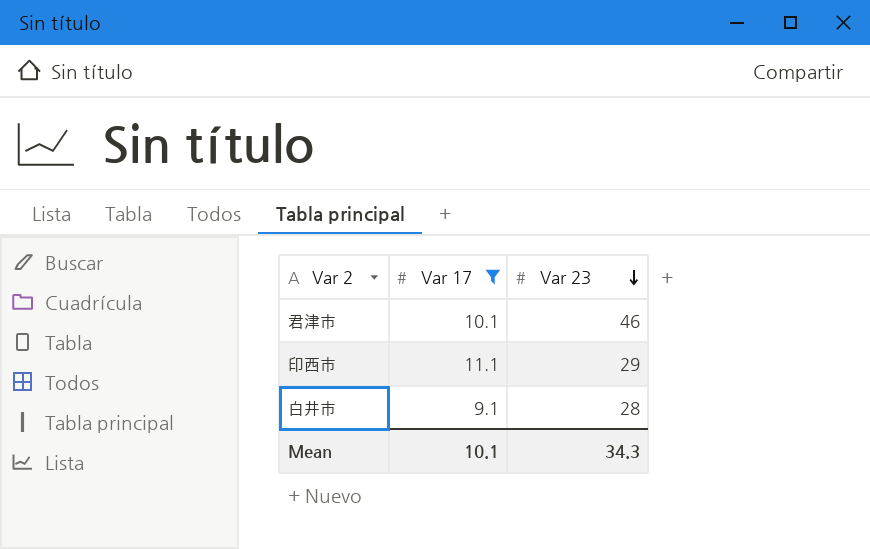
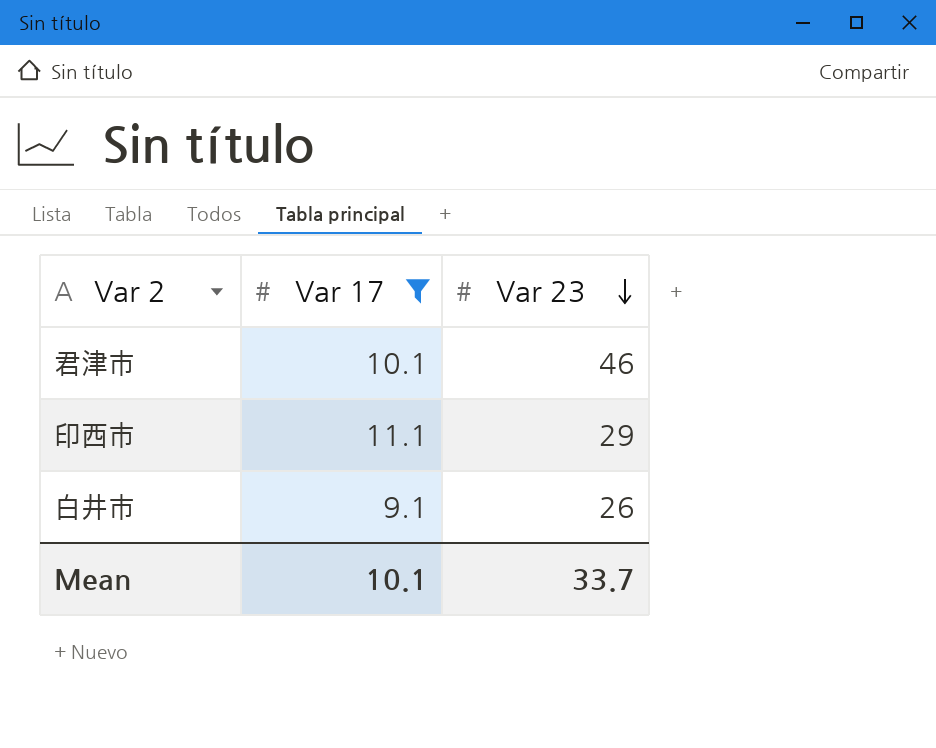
白井市 | Var 23: 28 -> 26
Mean | Var 23: 34.3 -> 33.7

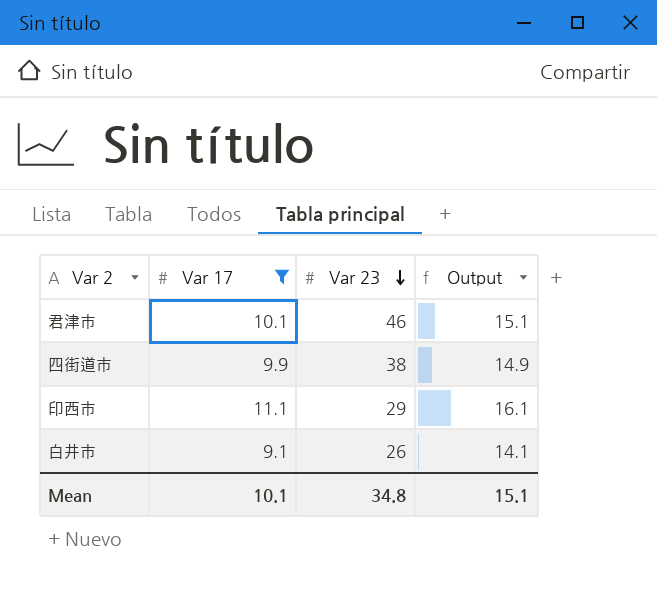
column Output | formula: none -> [Var 17] + 5
row 四街道市: none -> 9.9 | 38 | 14.9
Mean | Var 23: 33.7 -> 34.8

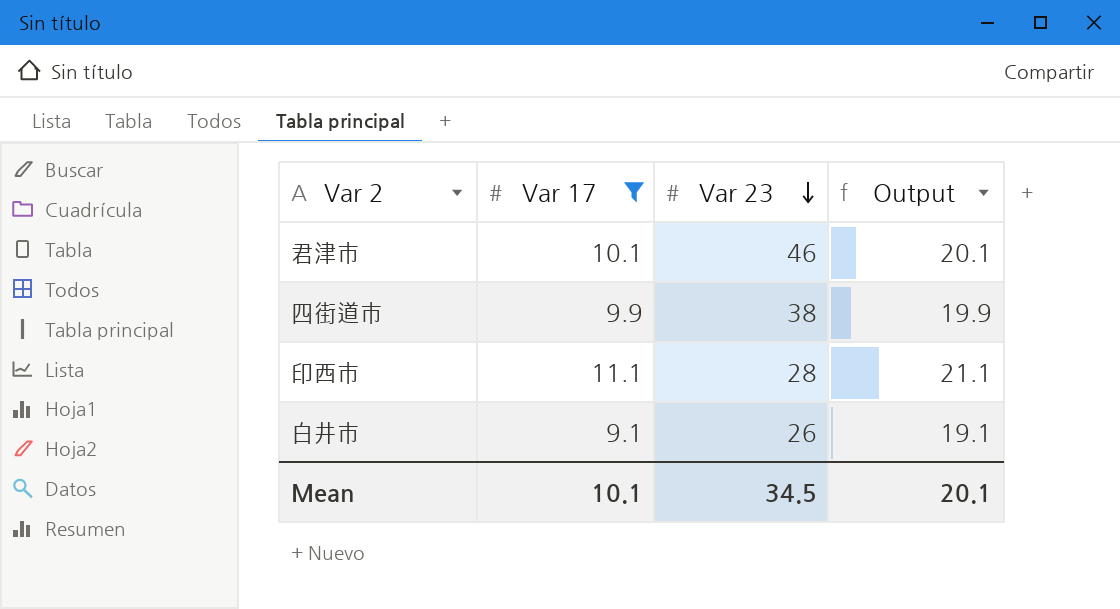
column Output | formula: [Var 17] + 5 -> [Var 17] + 10
印西市 | Var 23: 29 -> 28
Mean | Var 23: 34.8 -> 34.5
Mean | Output: 15.1 -> 20.1

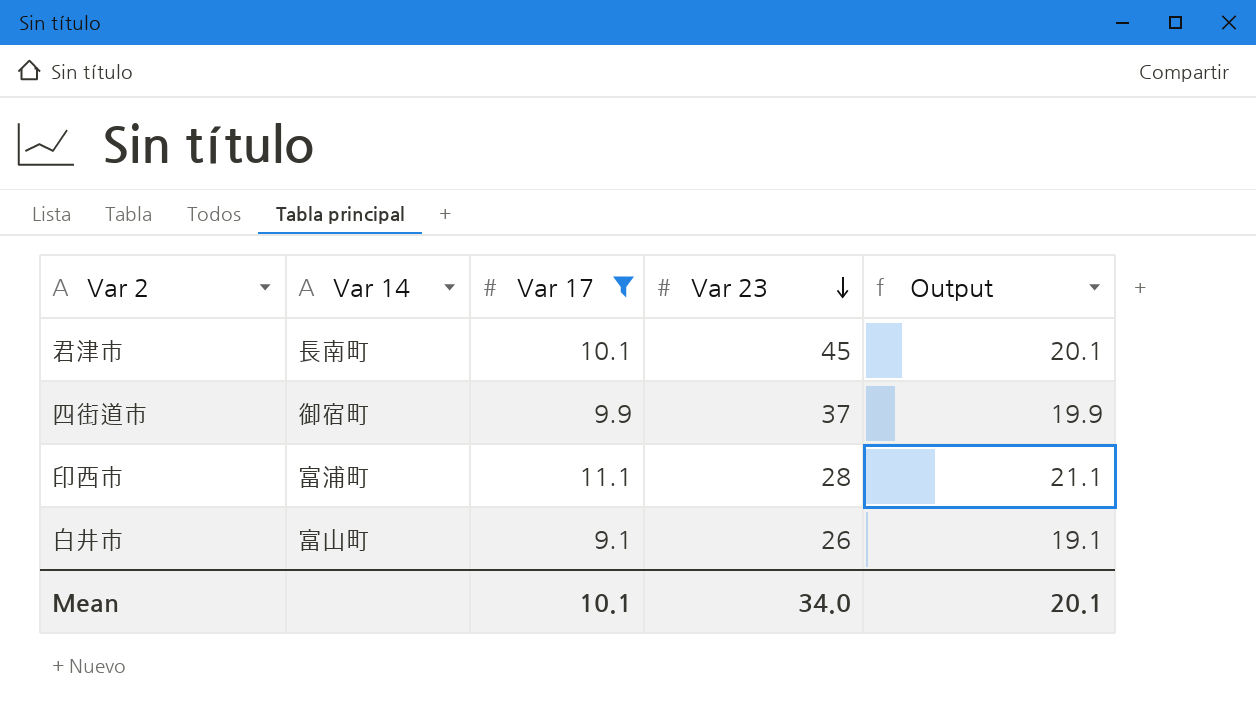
column Var 14 | position: none -> 2
君津市 | Var 23: 46 -> 45
四街道市 | Var 23: 38 -> 37
Mean | Var 23: 34.5 -> 34.0

